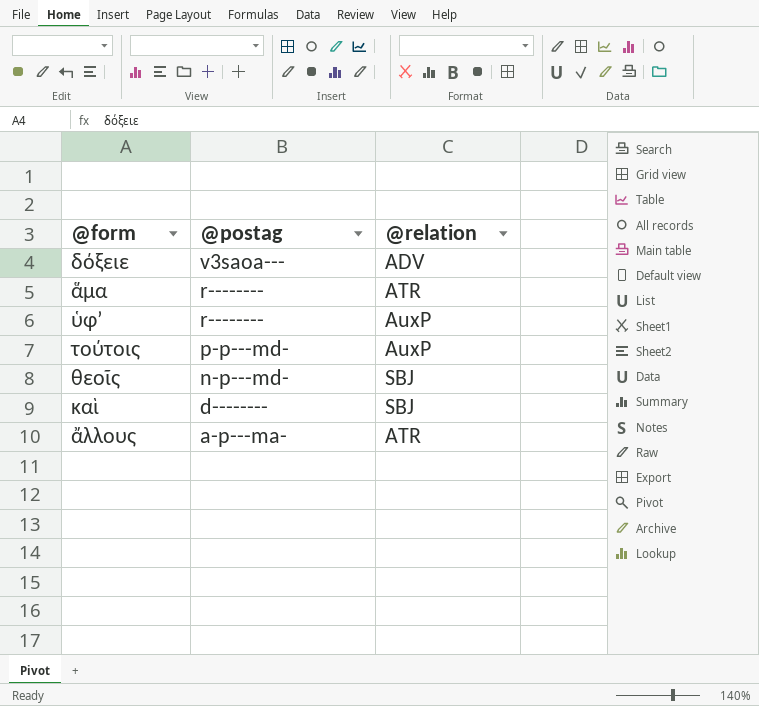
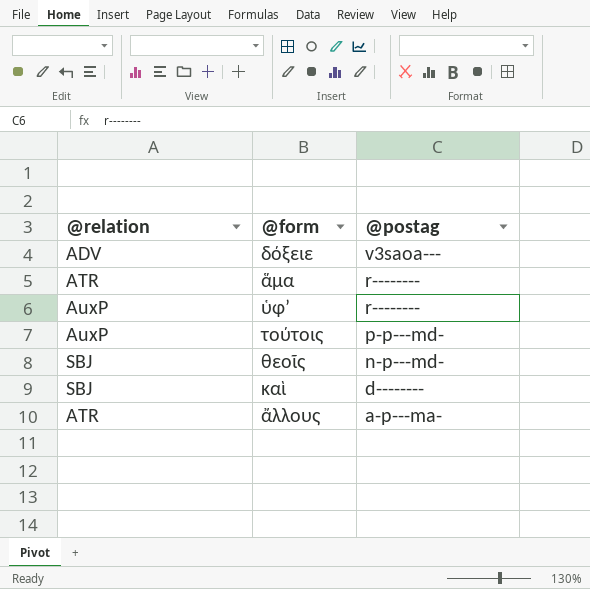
column @relation | position: 3 -> 1

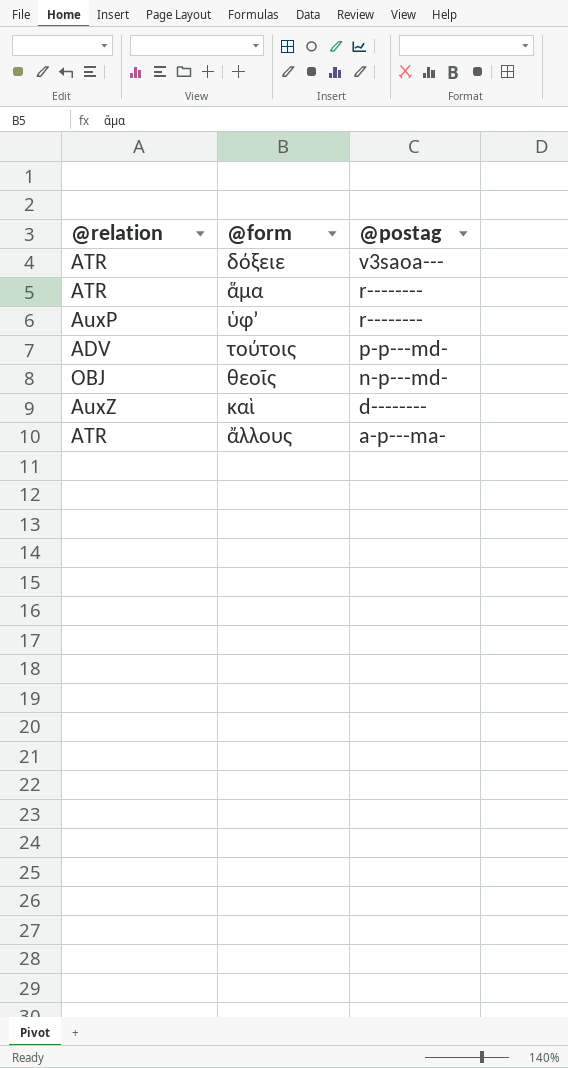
δόξειε | @relation: ADV -> ATR
τούτοις | @relation: AuxP -> ADV
θεοῖς | @relation: SBJ -> OBJ
καὶ | @relation: SBJ -> AuxZ

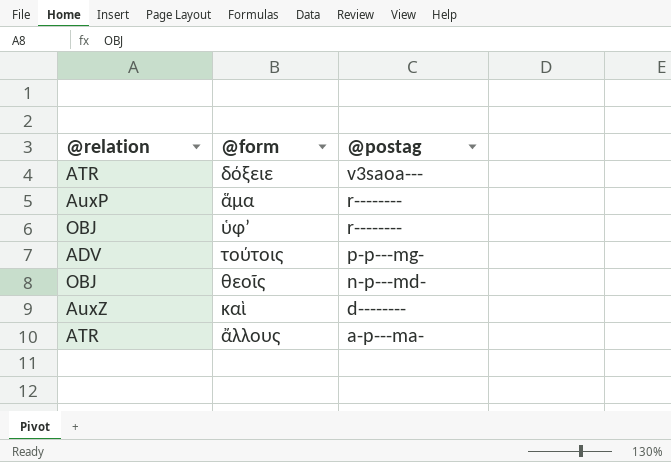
ἅμα | @relation: ATR -> AuxP
ὑφʼ | @relation: AuxP -> OBJ
τούτοις | @postag: p-p---md- -> p-p---mg-

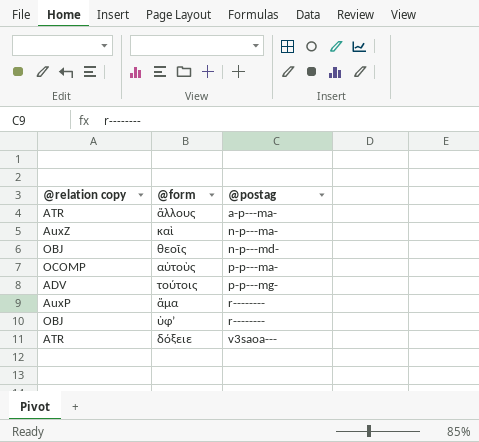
row order: @postag descending -> @postag ascending
column name: @relation -> @relation copy
καὶ | @postag: d-------- -> n-p---ma-
row αὑτοὺς: none -> OCOMP | p-p---ma-

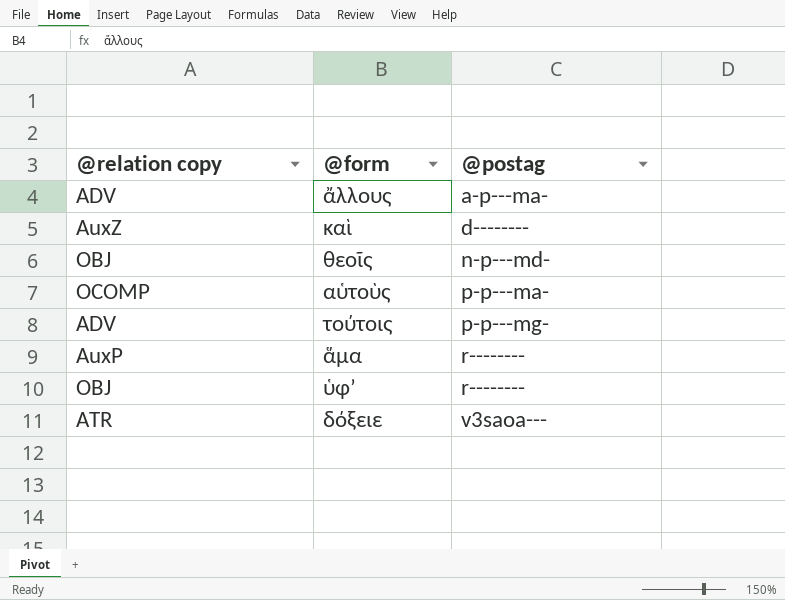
ἄλλους | @relation copy: ATR -> ADV
καὶ | @postag: n-p---ma- -> d--------

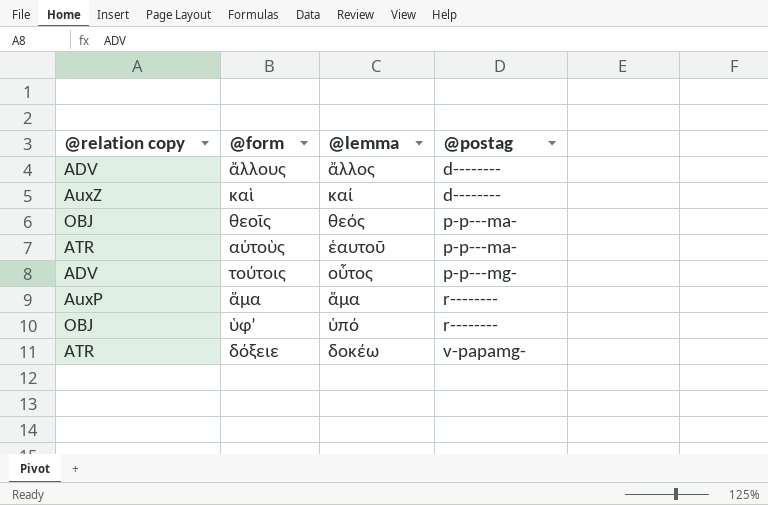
column @lemma | position: none -> 3
ἄλλους | @postag: a-p---ma- -> d--------
θεοῖς | @postag: n-p---md- -> p-p---ma-
αὑτοὺς | @relation copy: OCOMP -> ATR
δόξειε | @postag: v3saoa--- -> v-papamg-

